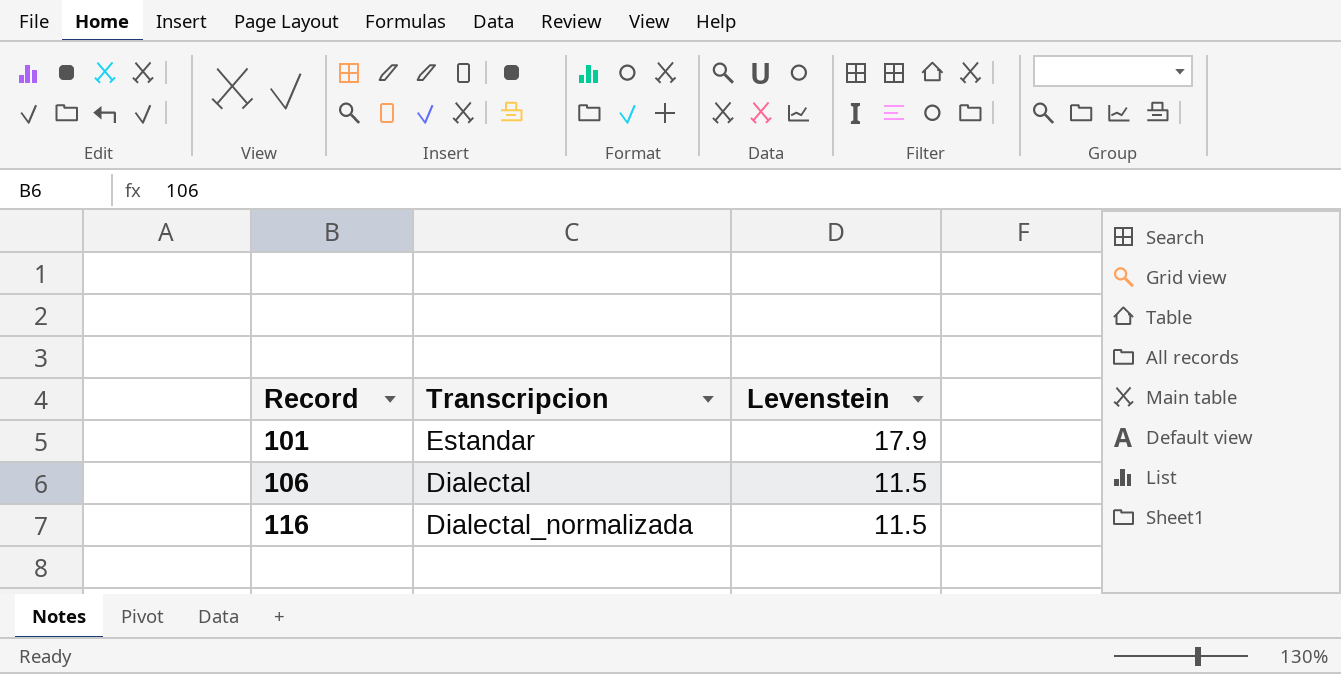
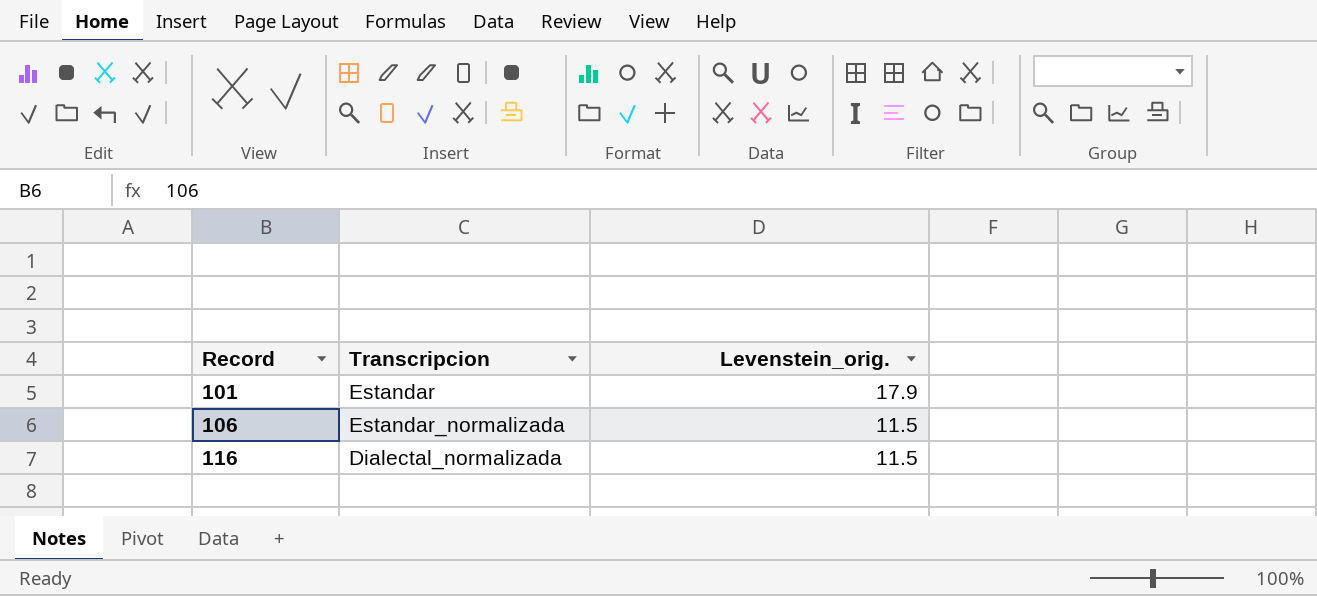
column name: Levenstein -> Levenstein_orig.
106 | Transcripcion: Dialectal -> Estandar_normalizada

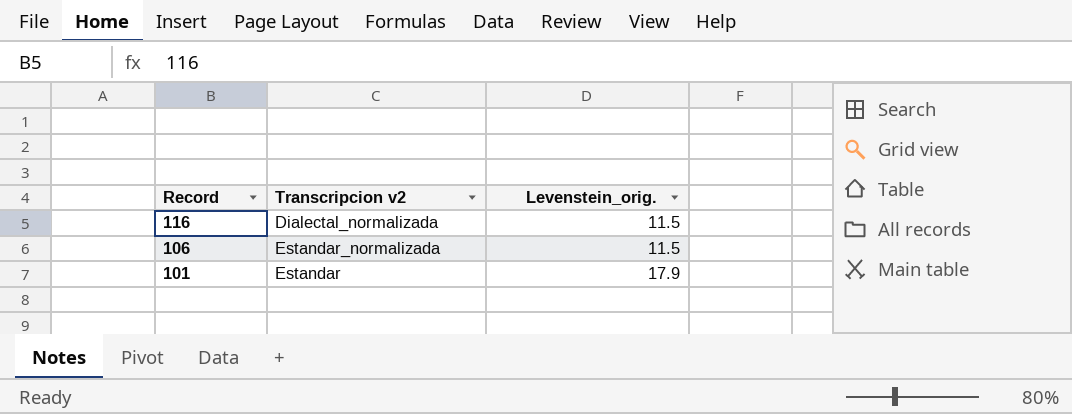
row order: Record ascending -> Record descending
column name: Transcripcion -> Transcripcion v2

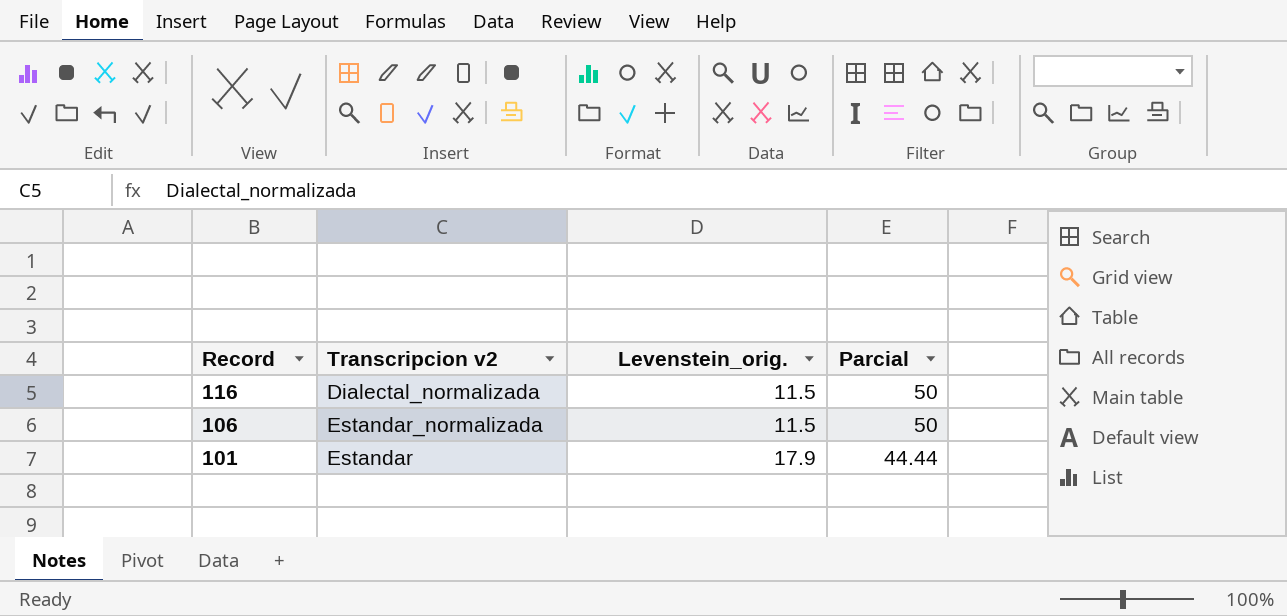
column Parcial | position: none -> 4

